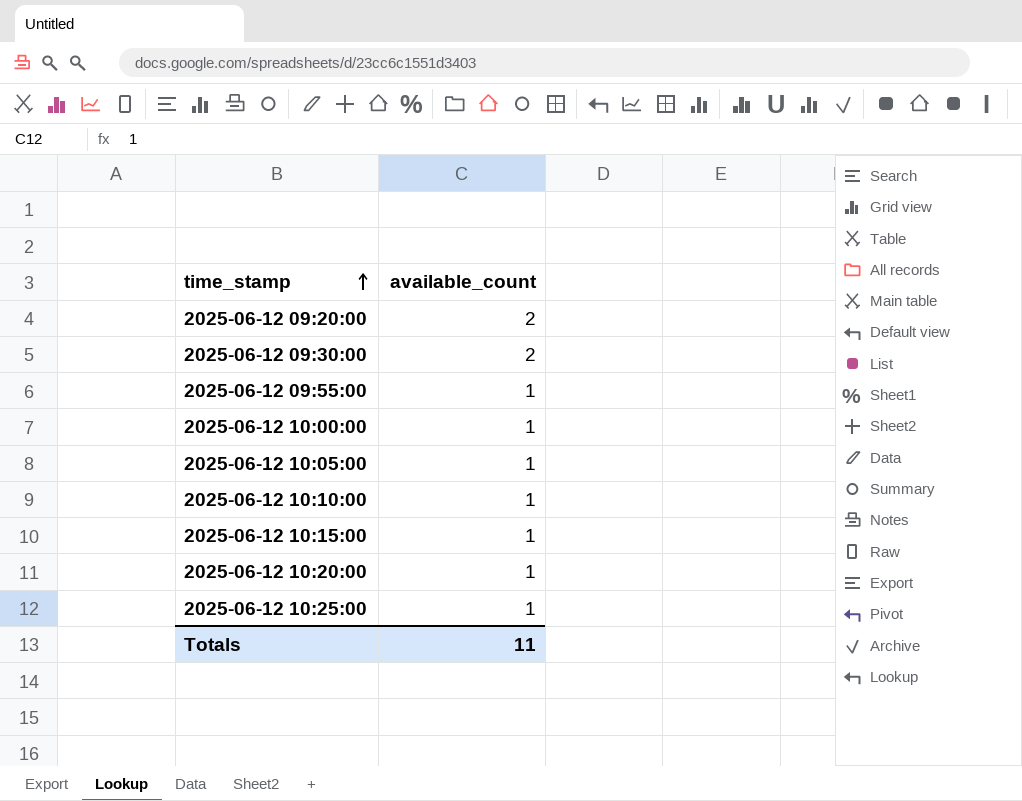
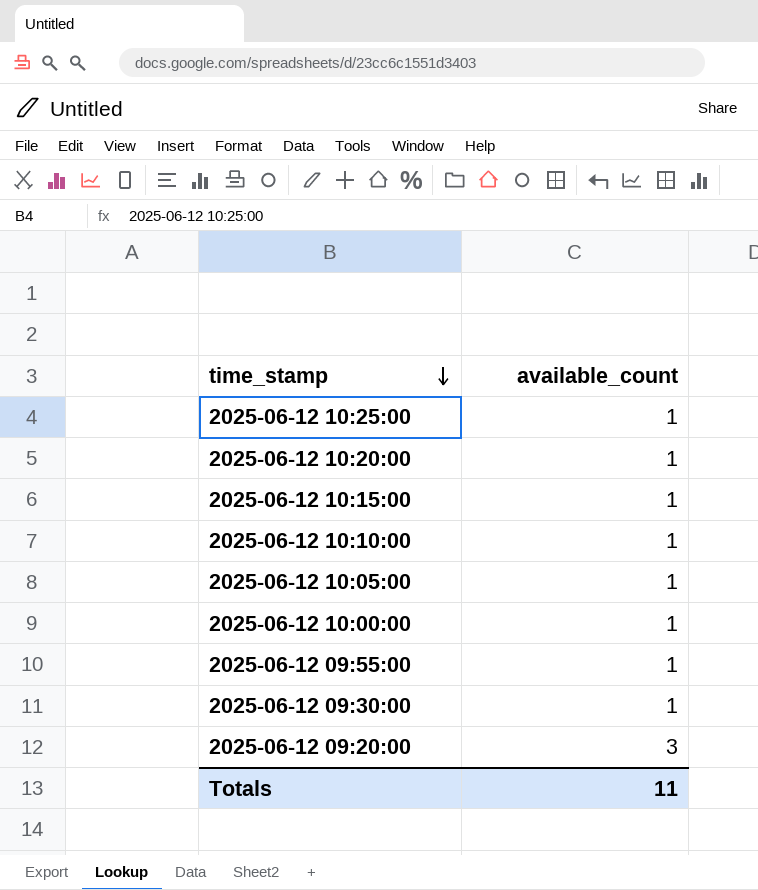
row order: time_stamp ascending -> time_stamp descending
2025-06-12 09:30:00 | available_count: 2 -> 1
2025-06-12 09:20:00 | available_count: 2 -> 3

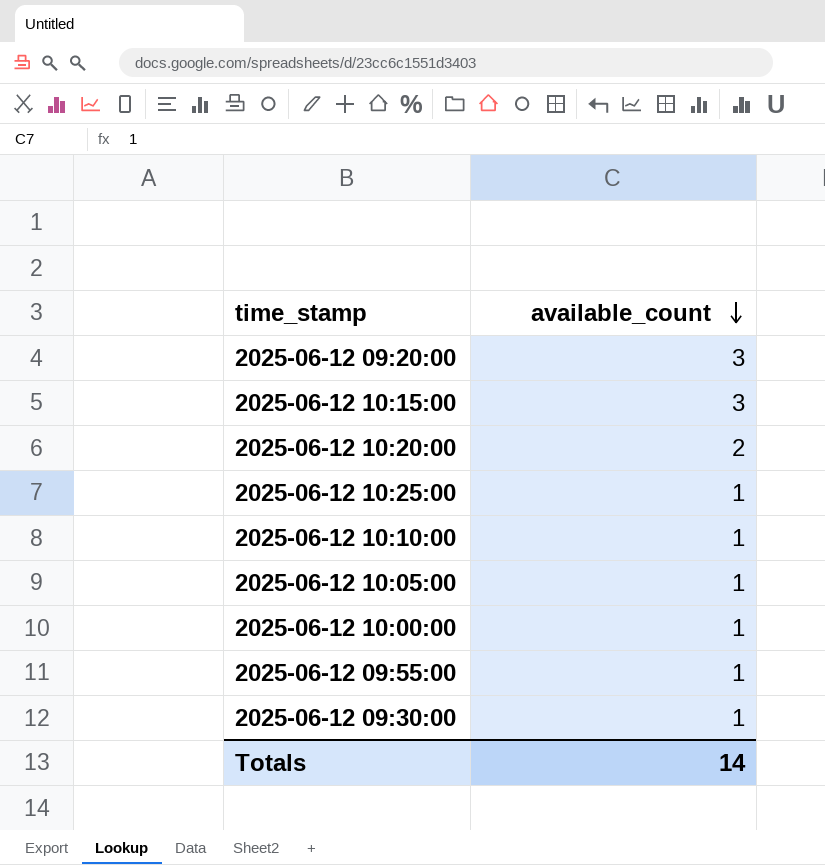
row order: time_stamp descending -> available_count descending
2025-06-12 10:15:00 | available_count: 1 -> 3
2025-06-12 10:20:00 | available_count: 1 -> 2
Totals | available_count: 11 -> 14

